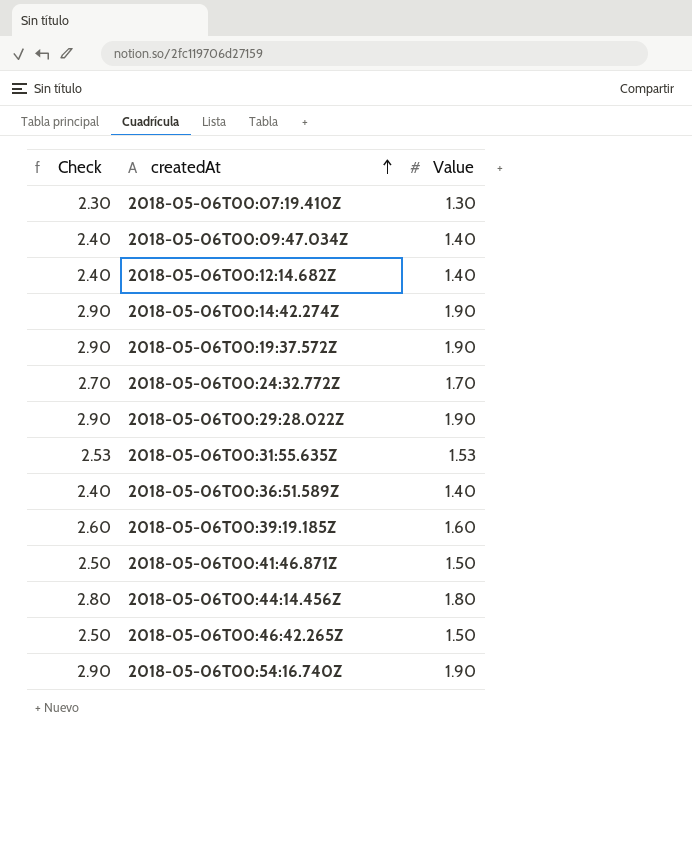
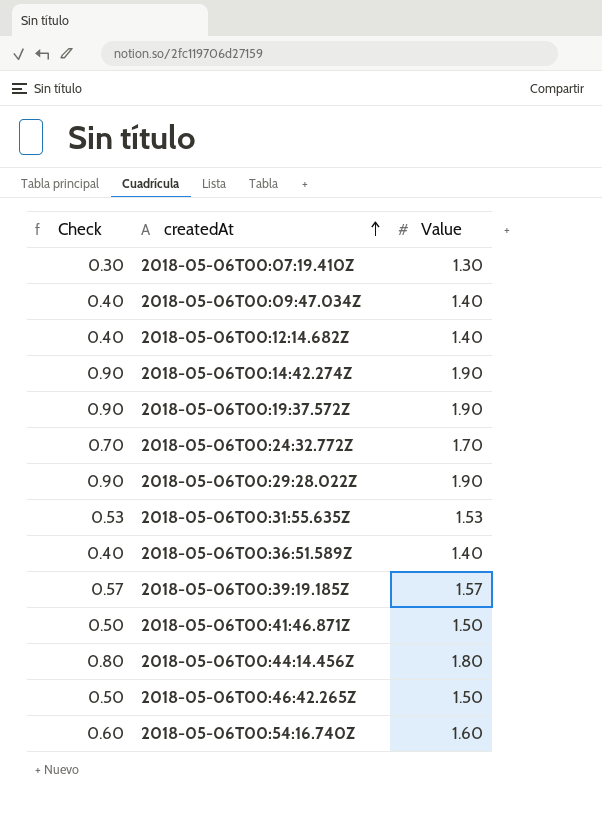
column Check | formula: [Value] + 1 -> [Value] - 1
2018-05-06T00:39:19.185Z | Value: 1.60 -> 1.57
2018-05-06T00:54:16.740Z | Value: 1.90 -> 1.60

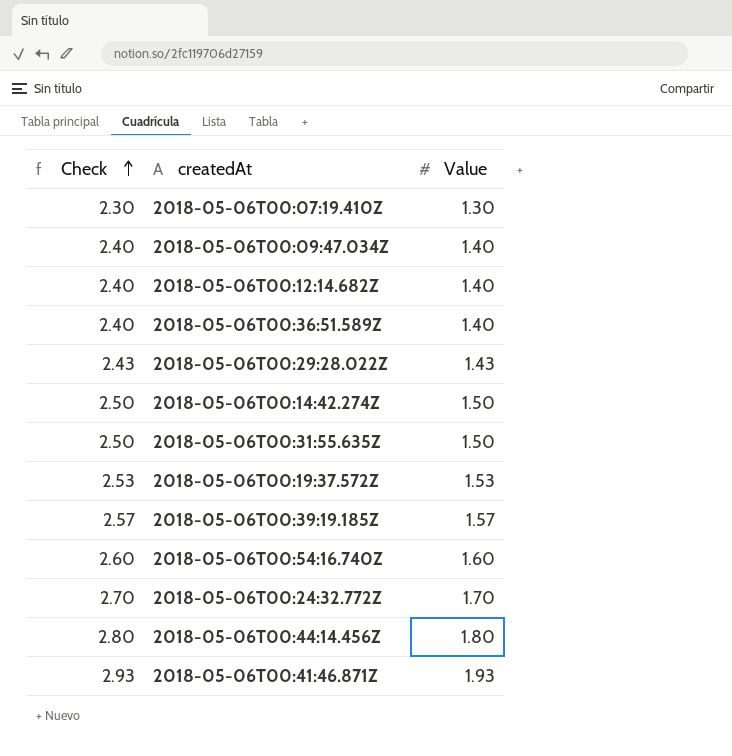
row order: createdAt ascending -> Check ascending
column Check | formula: [Value] - 1 -> [Value] + 1
row 2018-05-06T00:46:42.265Z: 0.50 | 1.50 -> none
2018-05-06T00:29:28.022Z | Value: 1.90 -> 1.43
2018-05-06T00:14:42.274Z | Value: 1.90 -> 1.50
2018-05-06T00:31:55.635Z | Value: 1.53 -> 1.50
2018-05-06T00:19:37.572Z | Value: 1.90 -> 1.53
2018-05-06T00:41:46.871Z | Value: 1.50 -> 1.93

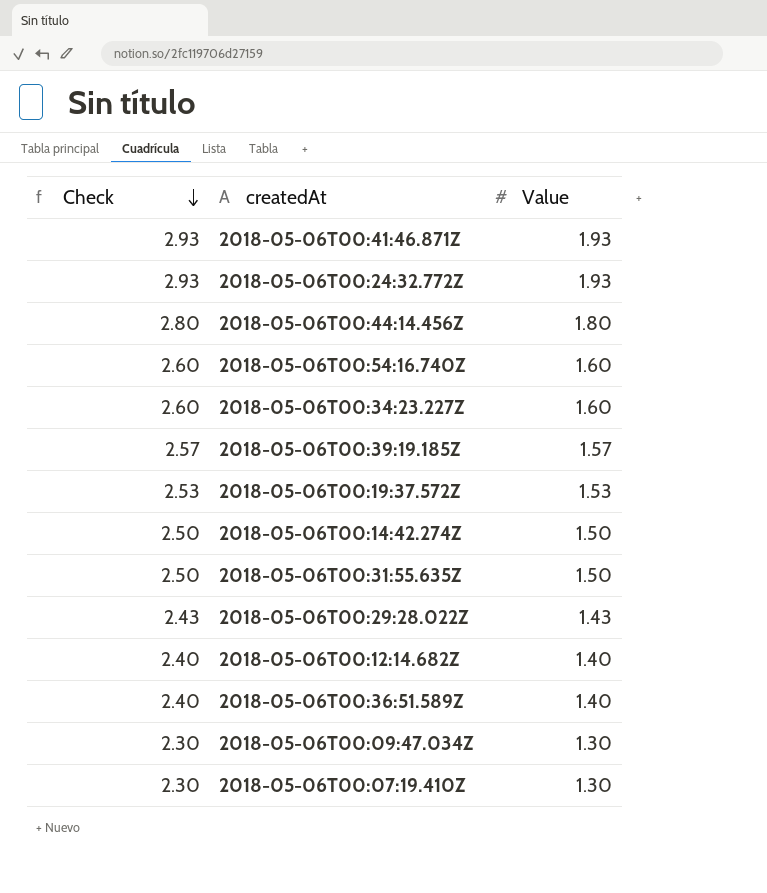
row order: Check ascending -> Check descending
2018-05-06T00:24:32.772Z | Check: 2.70 -> 2.93
2018-05-06T00:24:32.772Z | Value: 1.70 -> 1.93
row 2018-05-06T00:34:23.227Z: none -> 2.60 | 1.60
2018-05-06T00:09:47.034Z | Check: 2.40 -> 2.30
2018-05-06T00:09:47.034Z | Value: 1.40 -> 1.30

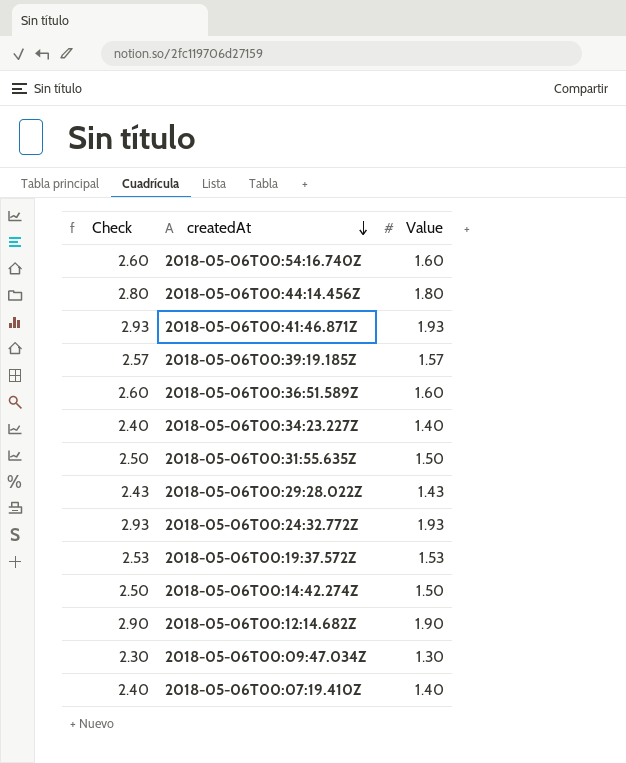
row order: Check descending -> createdAt descending
2018-05-06T00:36:51.589Z | Check: 2.40 -> 2.60
2018-05-06T00:36:51.589Z | Value: 1.40 -> 1.60
2018-05-06T00:34:23.227Z | Check: 2.60 -> 2.40
2018-05-06T00:34:23.227Z | Value: 1.60 -> 1.40
2018-05-06T00:12:14.682Z | Check: 2.40 -> 2.90
2018-05-06T00:12:14.682Z | Value: 1.40 -> 1.90
2018-05-06T00:07:19.410Z | Check: 2.30 -> 2.40
2018-05-06T00:07:19.410Z | Value: 1.30 -> 1.40

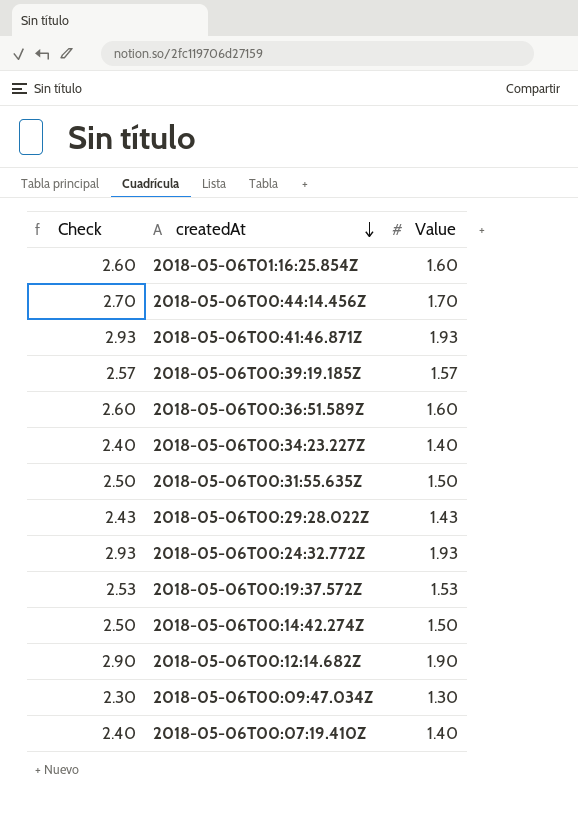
row 2018-05-06T00:54:16.740Z: 2.60 | 1.60 -> none
row 2018-05-06T01:16:25.854Z: none -> 2.60 | 1.60
2018-05-06T00:44:14.456Z | Check: 2.80 -> 2.70
2018-05-06T00:44:14.456Z | Value: 1.80 -> 1.70

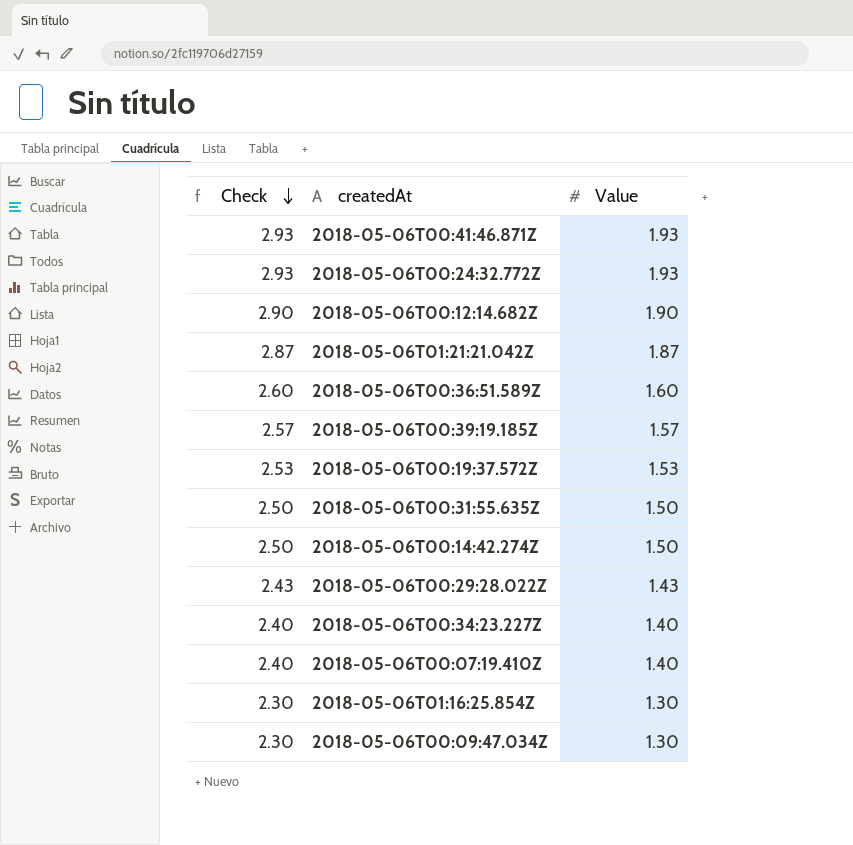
row order: createdAt descending -> Check descending
row 2018-05-06T00:44:14.456Z: 2.70 | 1.70 -> none
row 2018-05-06T01:21:21.042Z: none -> 2.87 | 1.87
2018-05-06T01:16:25.854Z | Check: 2.60 -> 2.30
2018-05-06T01:16:25.854Z | Value: 1.60 -> 1.30

